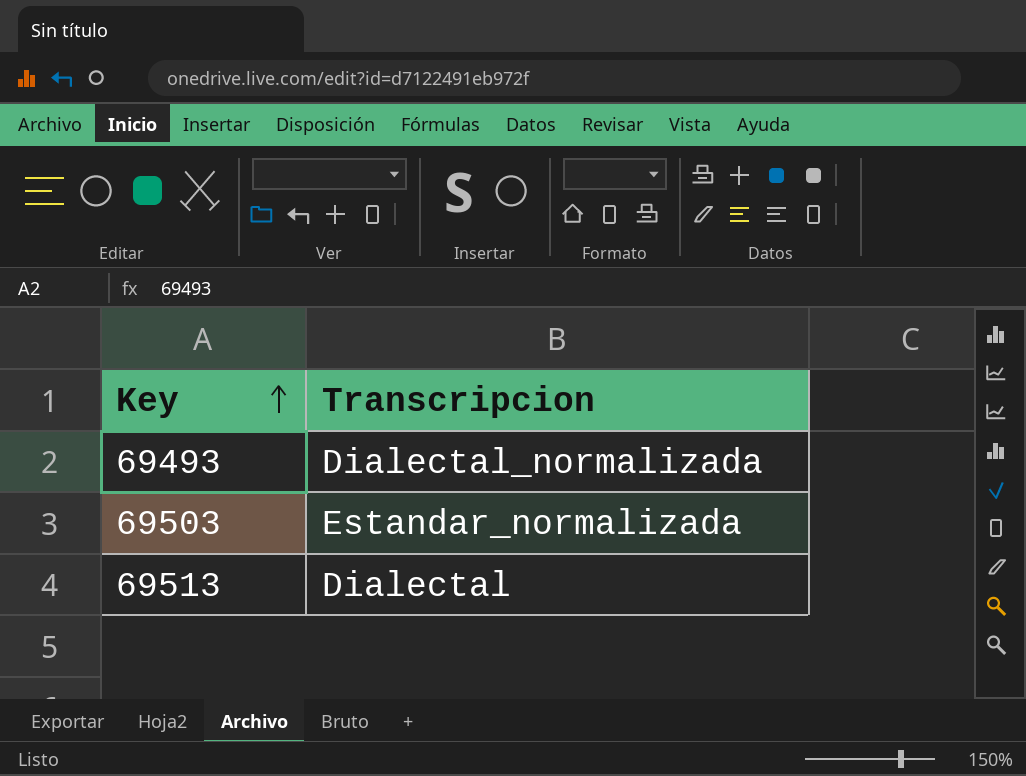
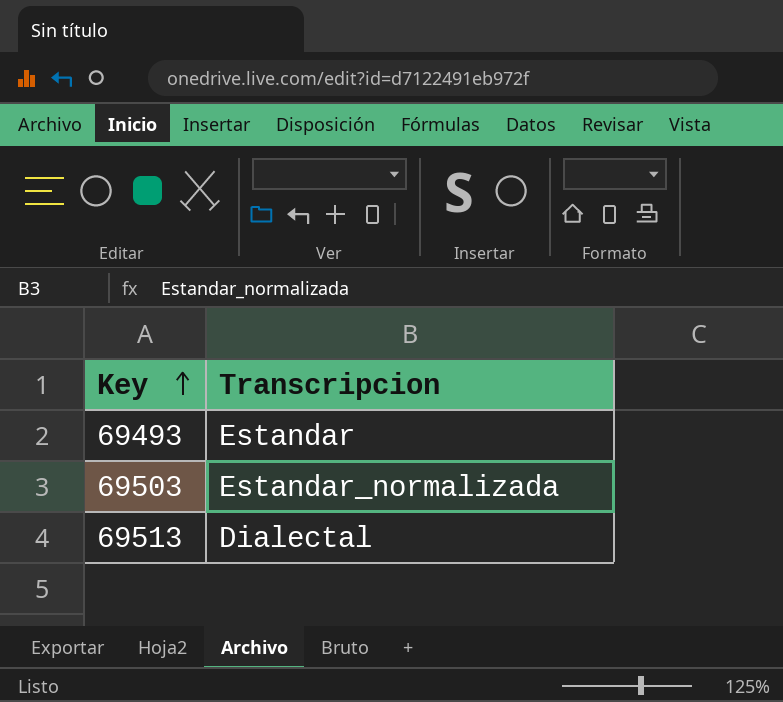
69493 | Transcripcion: Dialectal_normalizada -> Estandar

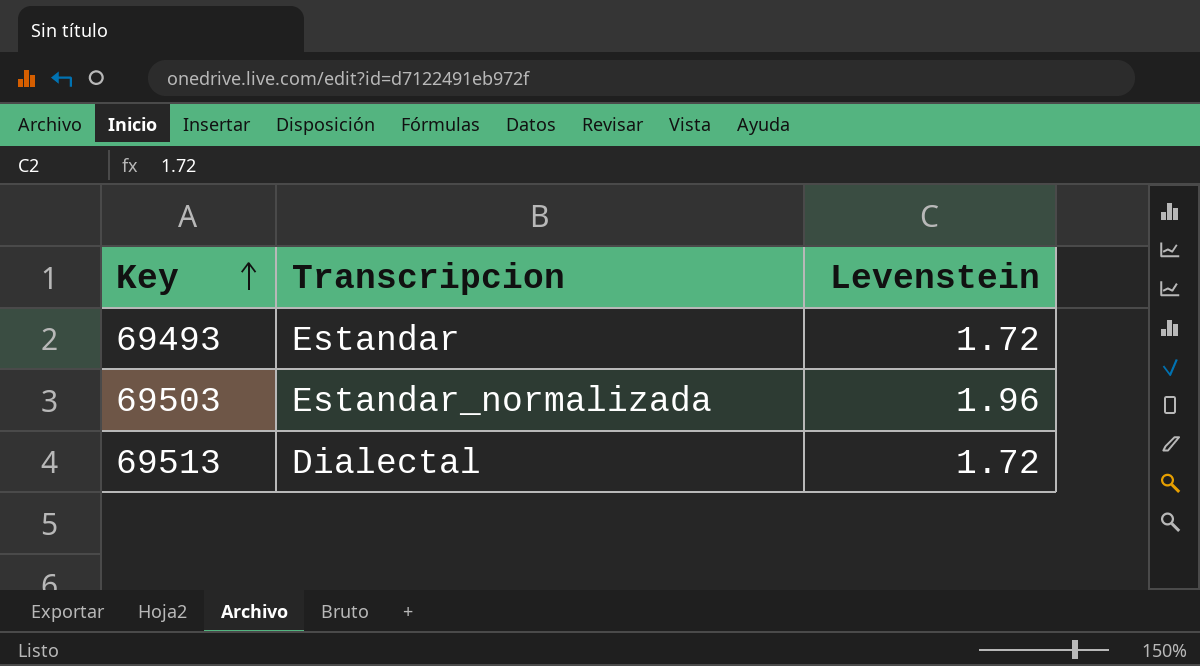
column Levenstein | position: none -> 3

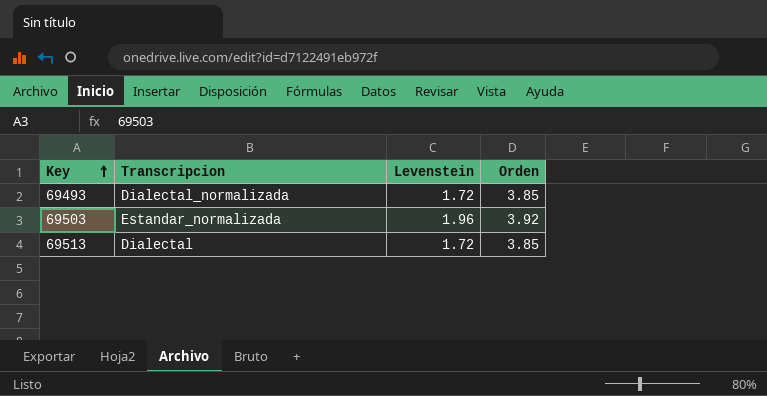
column Orden | position: none -> 4
69493 | Transcripcion: Estandar -> Dialectal_normalizada

